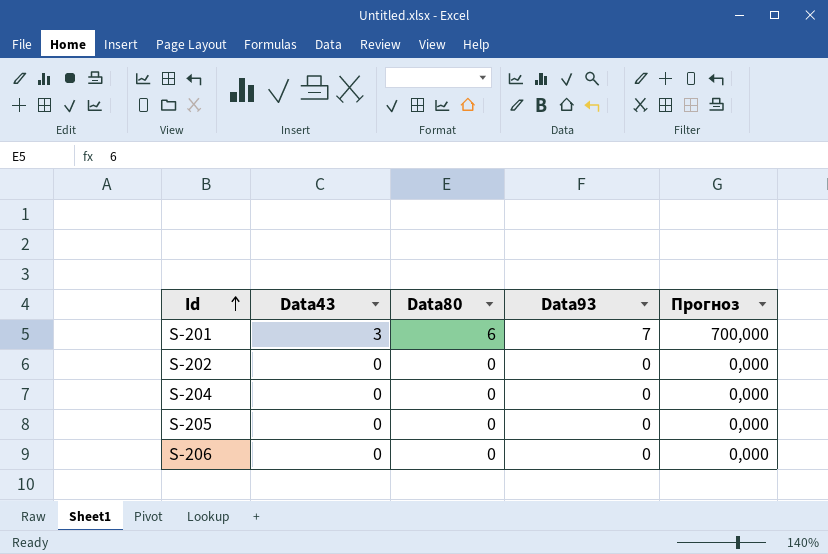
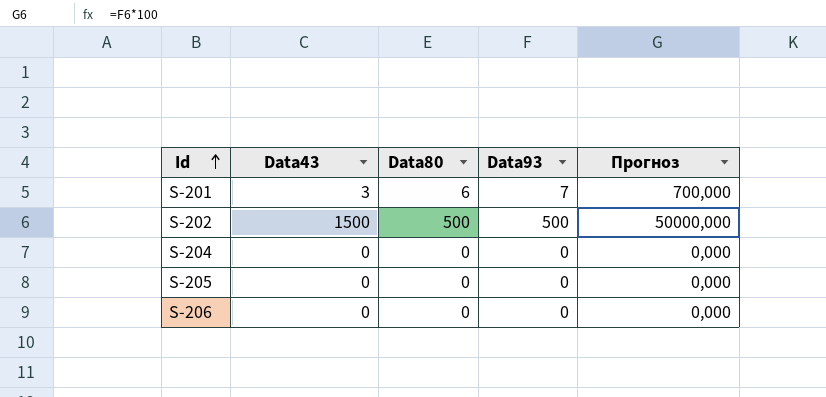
S-202 | Data43: 0 -> 1500
S-202 | Data80: 0 -> 500
S-202 | Data93: 0 -> 500
S-202 | Прогноз: 0,000 -> 50000,000

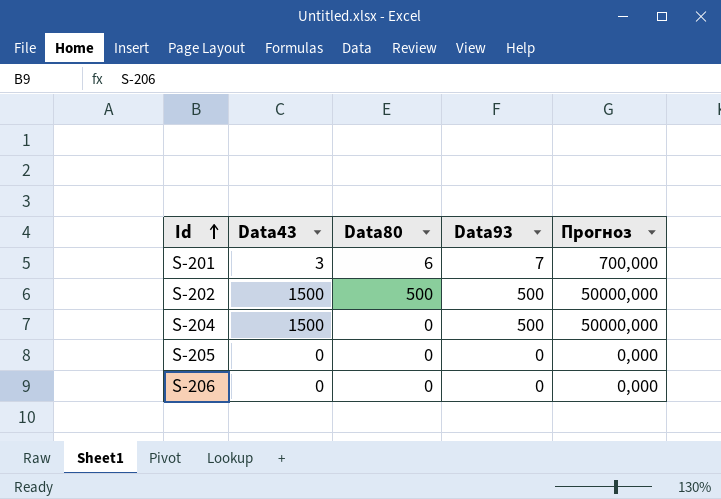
S-204 | Data43: 0 -> 1500
S-204 | Data93: 0 -> 500
S-204 | Прогноз: 0,000 -> 50000,000

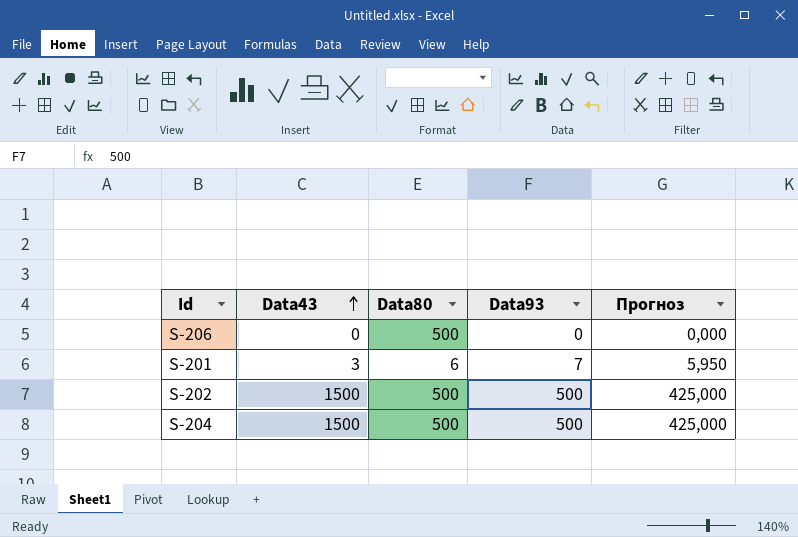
row order: Id ascending -> Data43 ascending
column Прогноз | formula: [Data93] * 100 -> [Data93] * 0,85
row S-205: 0 | 0 | 0 | 0,000 -> none
S-206 | Data80: 0 -> 500
S-204 | Data80: 0 -> 500

